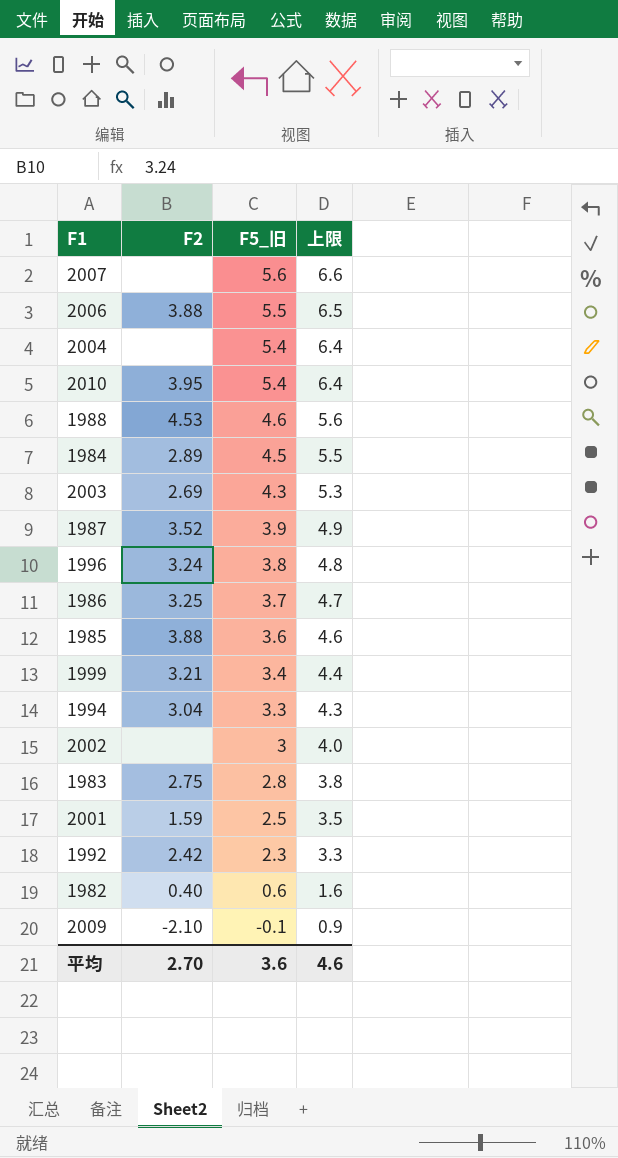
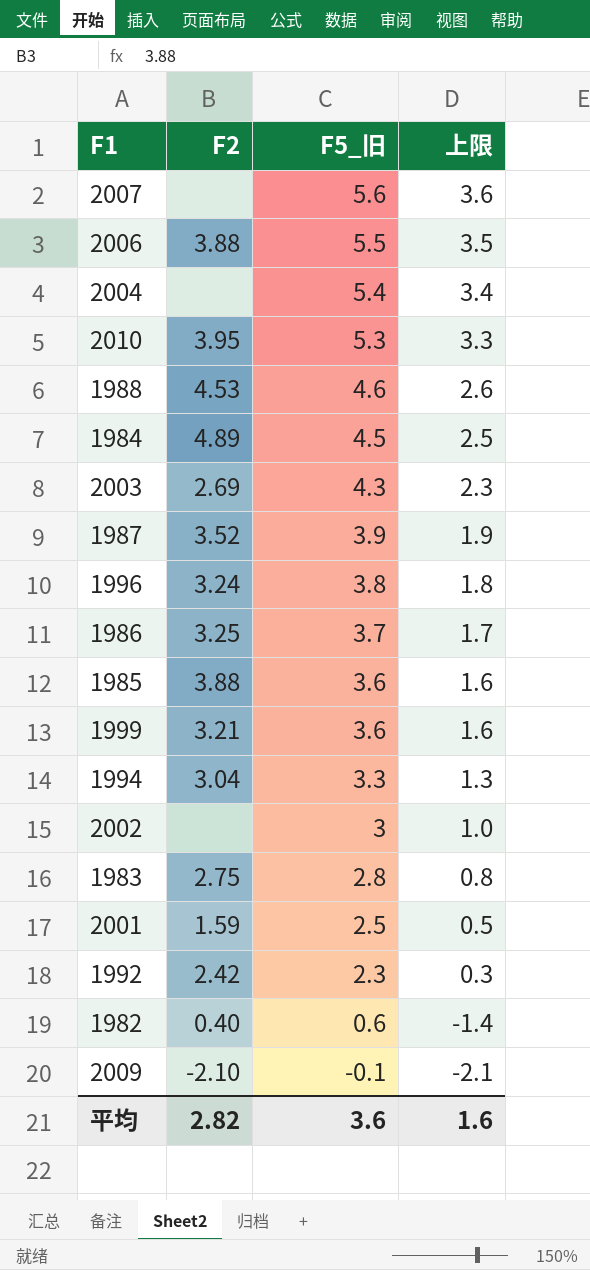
column 上限 | formula: [F5_旧] + 1 -> [F5_旧] - 2
2010 | F5_旧: 5.4 -> 5.3
1984 | F2: 2.89 -> 4.89
1999 | F5_旧: 3.4 -> 3.6
平均 | F2: 2.70 -> 2.82
平均 | 上限: 4.6 -> 1.6

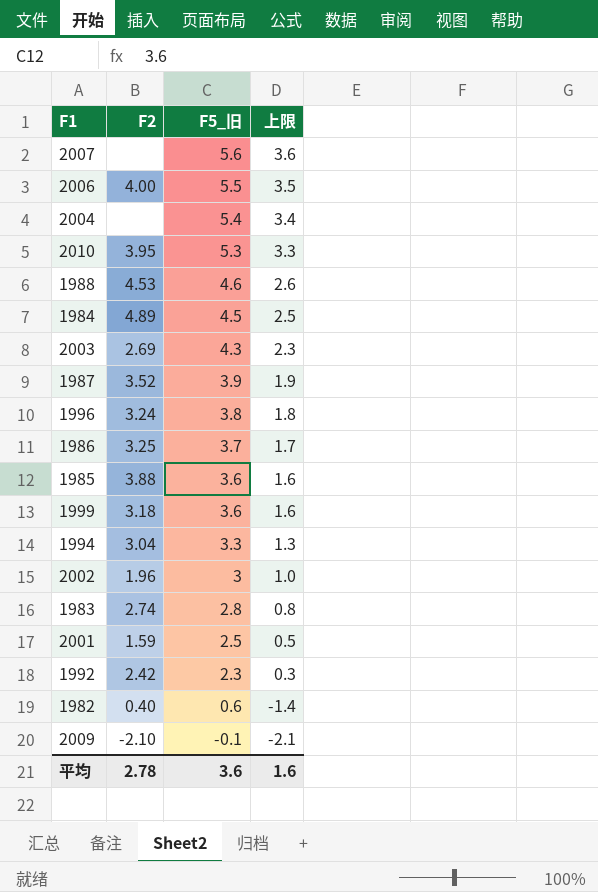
2006 | F2: 3.88 -> 4.00
1999 | F2: 3.21 -> 3.18
2002 | F2: none -> 1.96
1983 | F2: 2.75 -> 2.74
平均 | F2: 2.82 -> 2.78

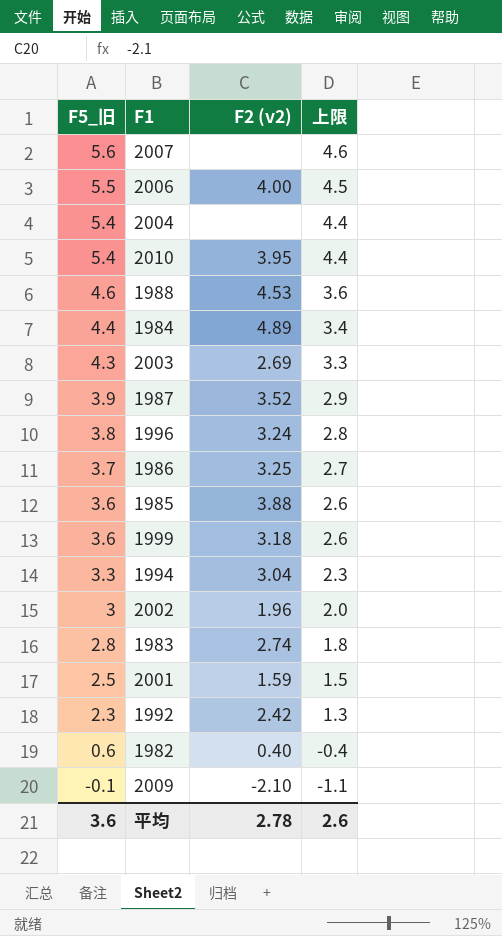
column F5_旧 | position: 3 -> 1
column name: F2 -> F2 (v2)
column 上限 | formula: [F5_旧] - 2 -> [F5_旧] - 1
2010 | F5_旧: 5.3 -> 5.4
1984 | F5_旧: 4.5 -> 4.4
平均 | 上限: 1.6 -> 2.6

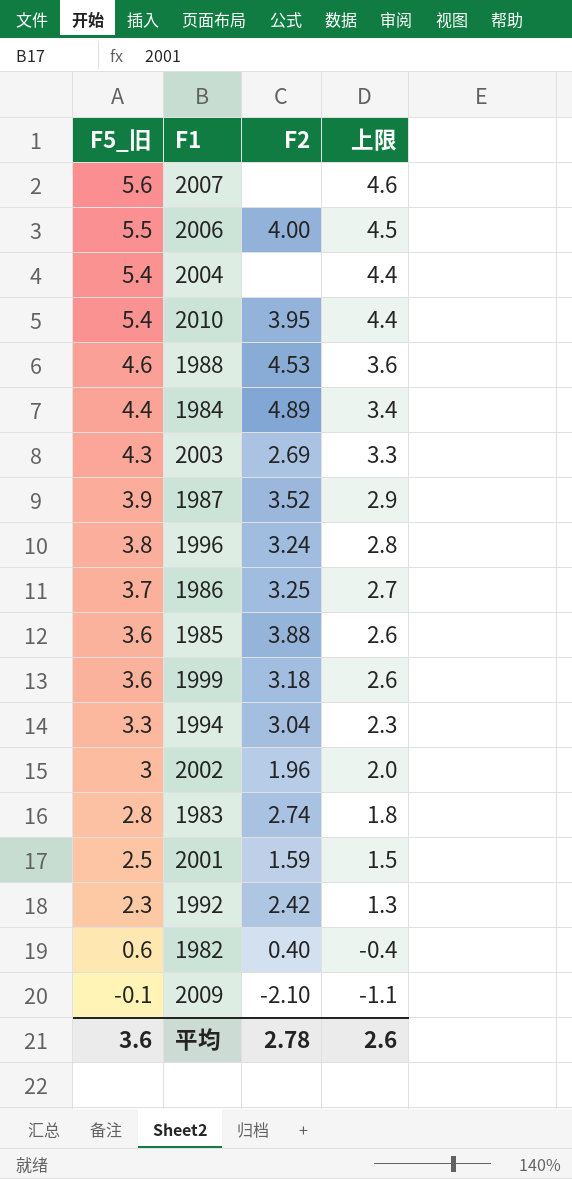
column name: F2 (v2) -> F2

